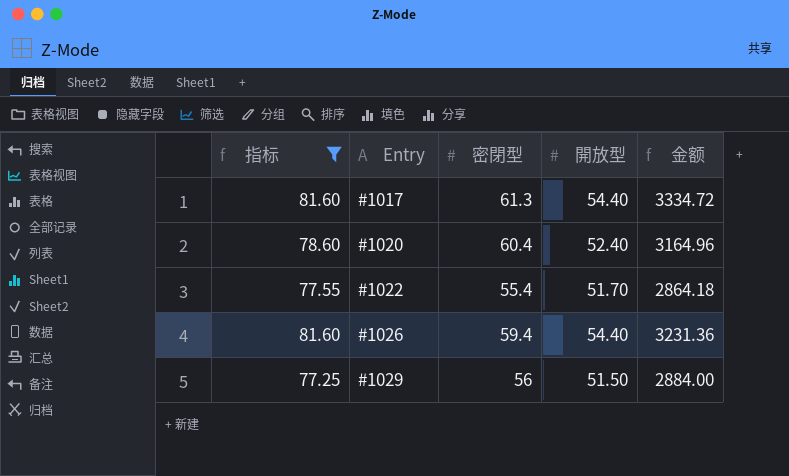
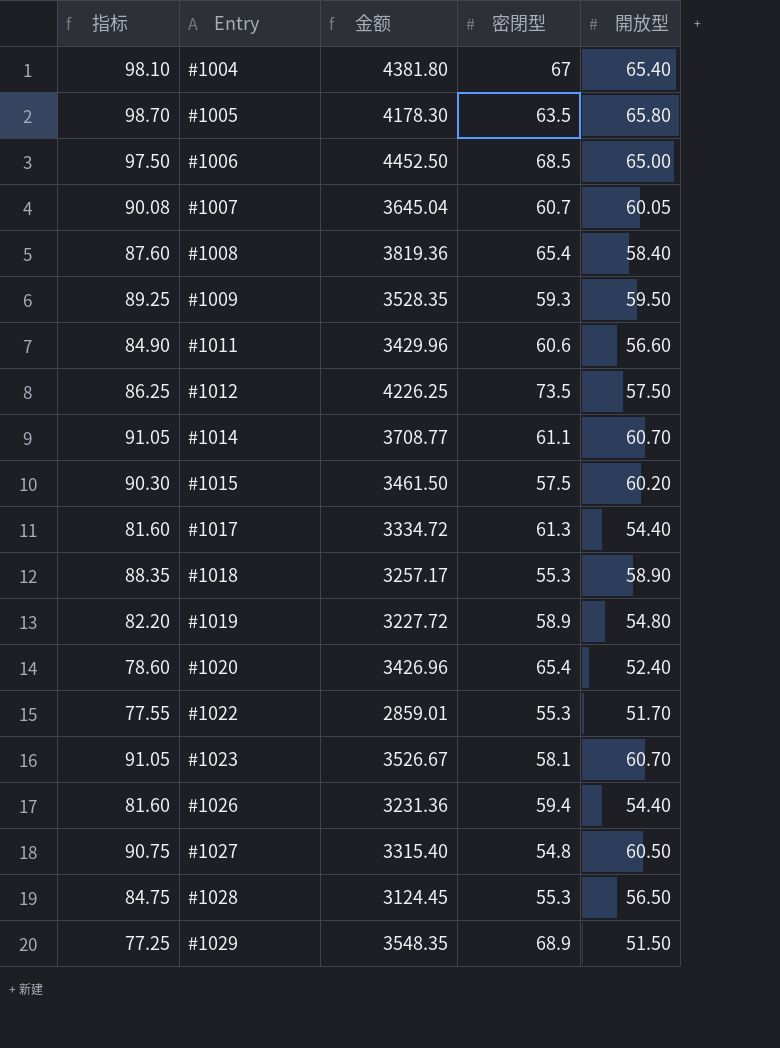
filter: 指标 <= 81.60 -> none
column 金额 | position: 5 -> 3
#1020 | 金额: 3164.96 -> 3426.96
#1020 | 密閉型: 60.4 -> 65.4
#1022 | 金额: 2864.18 -> 2859.01
#1022 | 密閉型: 55.4 -> 55.3
#1029 | 金额: 2884.00 -> 3548.35
#1029 | 密閉型: 56 -> 68.9

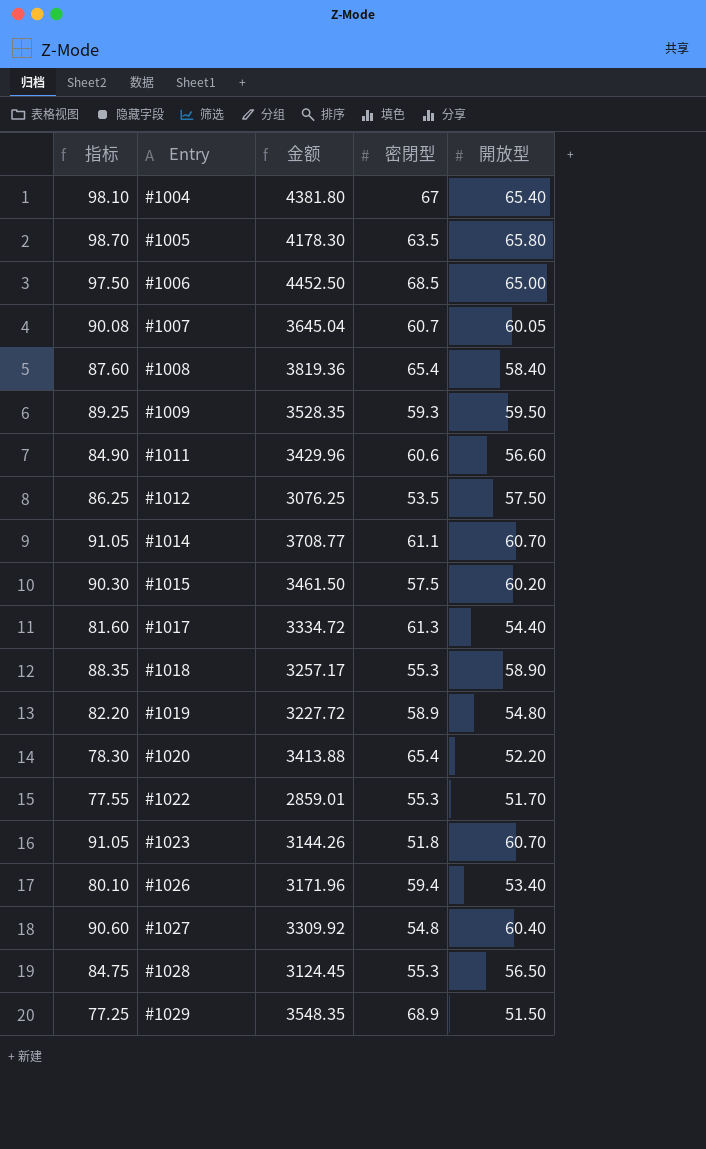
#1012 | 金额: 4226.25 -> 3076.25
#1012 | 密閉型: 73.5 -> 53.5
#1020 | 指标: 78.60 -> 78.30
#1020 | 金额: 3426.96 -> 3413.88
#1020 | 開放型: 52.40 -> 52.20
#1023 | 金额: 3526.67 -> 3144.26
#1023 | 密閉型: 58.1 -> 51.8
#1026 | 指标: 81.60 -> 80.10
#1026 | 金额: 3231.36 -> 3171.96
#1026 | 開放型: 54.40 -> 53.40
#1027 | 指标: 90.75 -> 90.60
#1027 | 金额: 3315.40 -> 3309.92
#1027 | 開放型: 60.50 -> 60.40

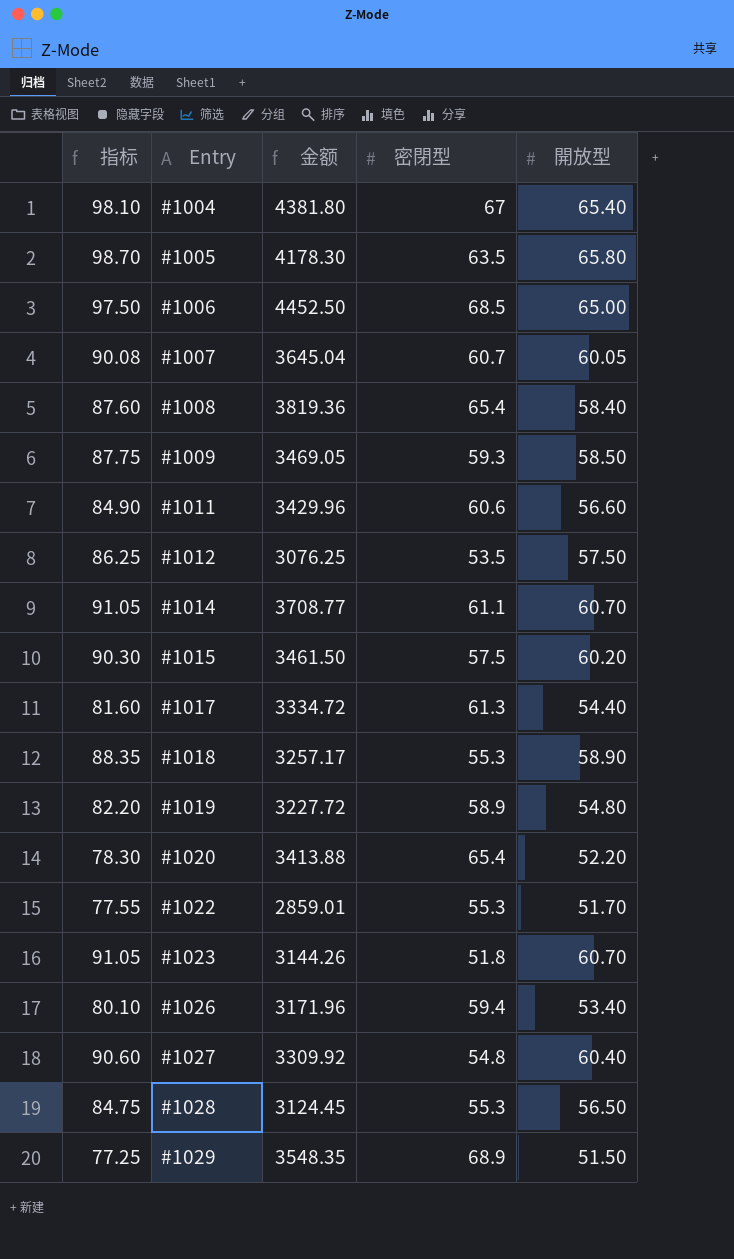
#1009 | 指标: 89.25 -> 87.75
#1009 | 金额: 3528.35 -> 3469.05
#1009 | 開放型: 59.50 -> 58.50

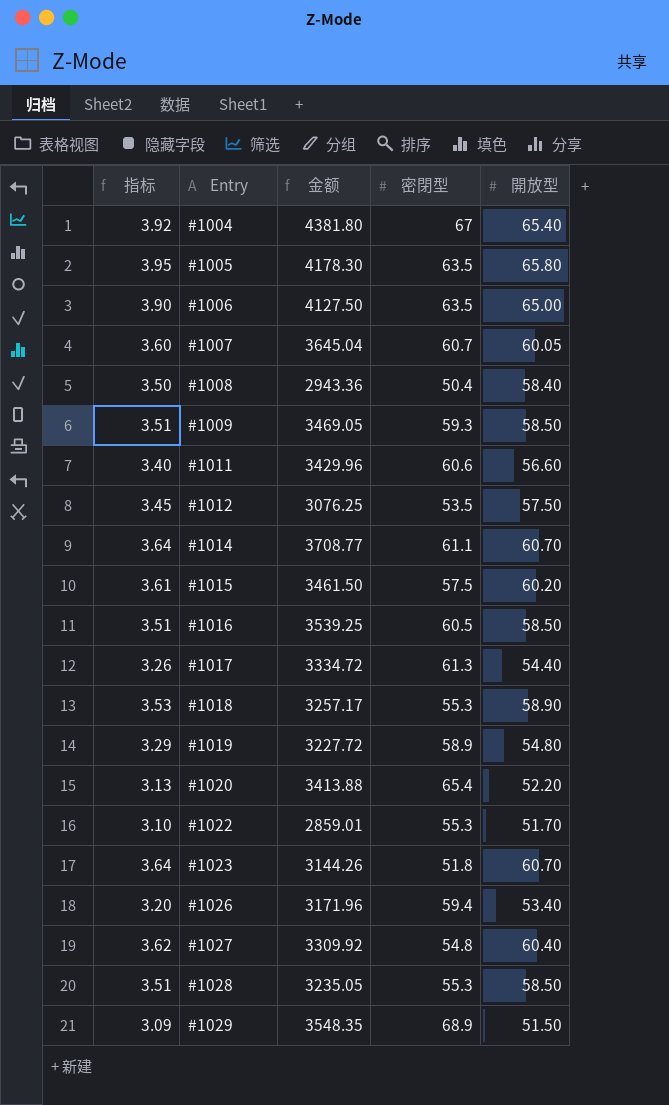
column 指标 | formula: [開放型] * 1.5 -> [開放型] * 0.06
#1006 | 金额: 4452.50 -> 4127.50
#1006 | 密閉型: 68.5 -> 63.5
#1008 | 金额: 3819.36 -> 2943.36
#1008 | 密閉型: 65.4 -> 50.4
row #1016: none -> 3.51 | 3539.25 | 60.5 | 58.50
#1028 | 金额: 3124.45 -> 3235.05
#1028 | 開放型: 56.50 -> 58.50

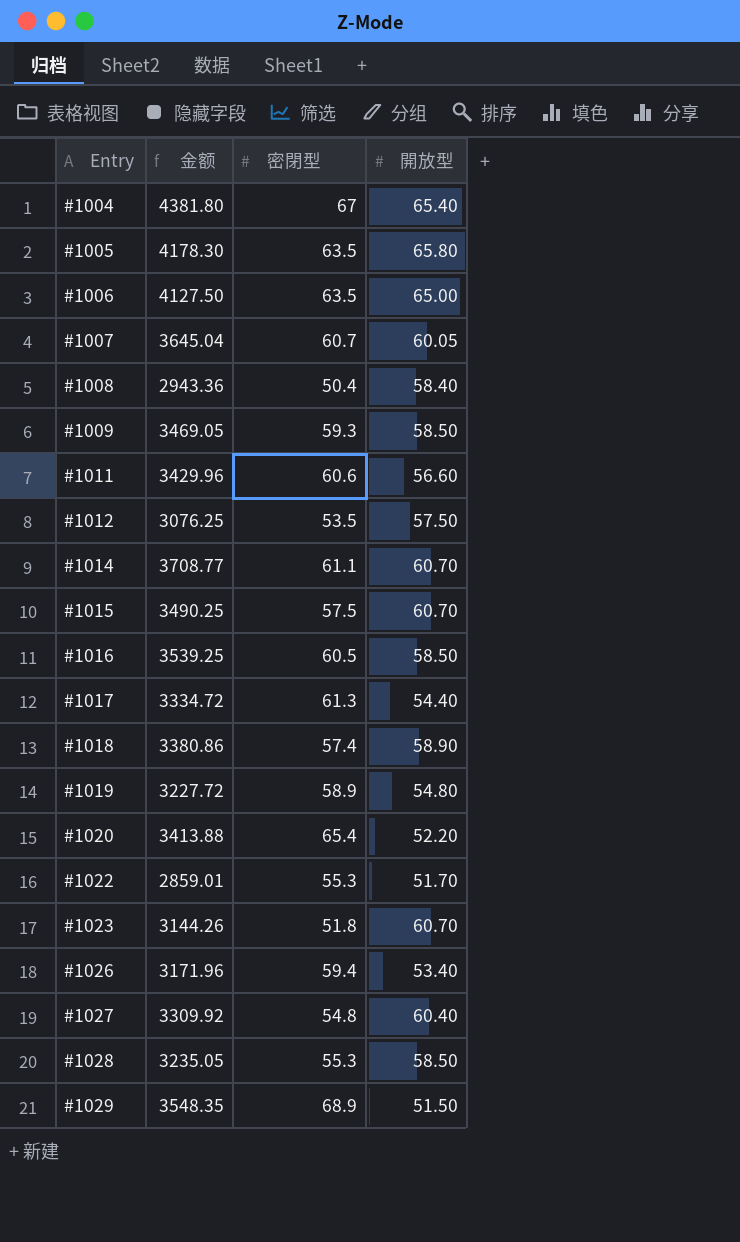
column 指标 | formula: [開放型] * 0.06 -> none
#1015 | 金额: 3461.50 -> 3490.25
#1015 | 開放型: 60.20 -> 60.70
#1018 | 金额: 3257.17 -> 3380.86
#1018 | 密閉型: 55.3 -> 57.4

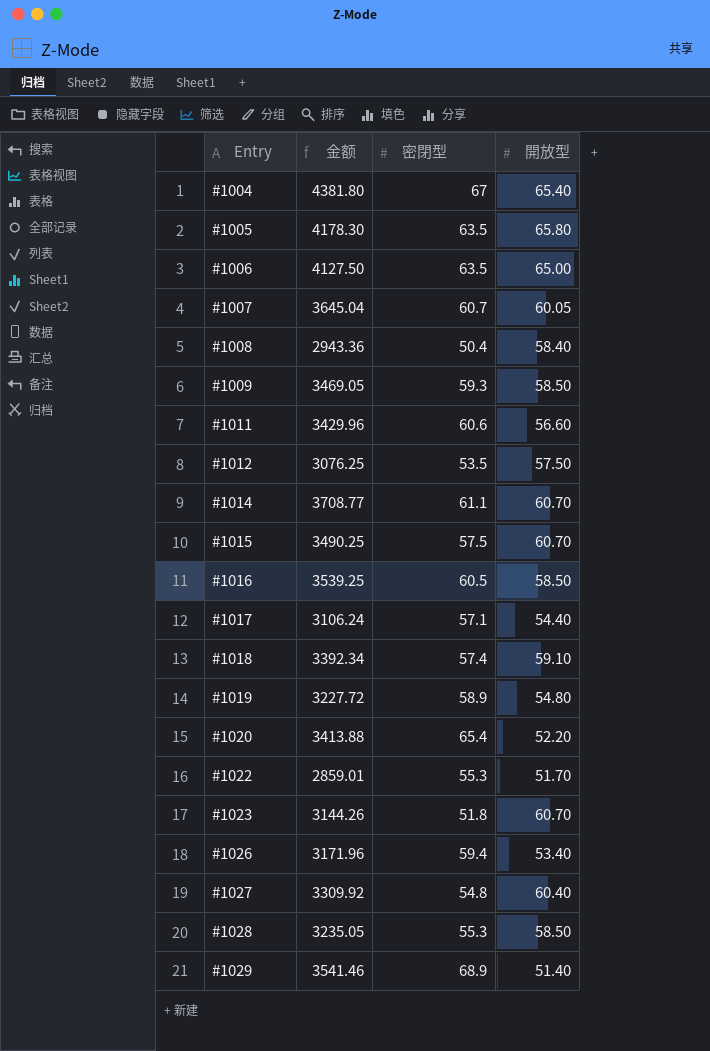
#1017 | 金额: 3334.72 -> 3106.24
#1017 | 密閉型: 61.3 -> 57.1
#1018 | 金额: 3380.86 -> 3392.34
#1018 | 開放型: 58.90 -> 59.10
#1029 | 金额: 3548.35 -> 3541.46
#1029 | 開放型: 51.50 -> 51.40

